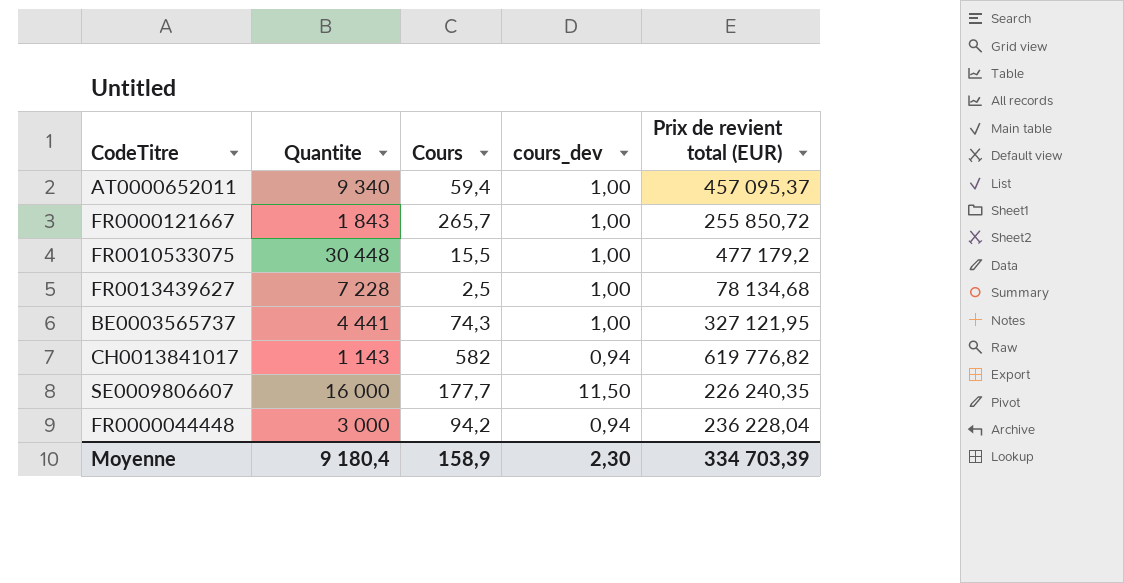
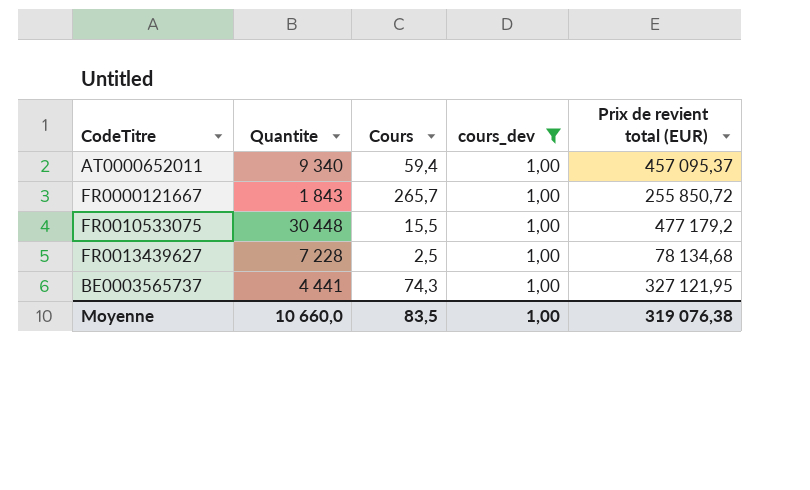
filter: none -> cours_dev = 1,00
Moyenne | Quantite: 9 180,4 -> 10 660,0
Moyenne | Cours: 158,9 -> 83,5
Moyenne | cours_dev: 2,30 -> 1,00
Moyenne | Prix de revient total (EUR): 334 703,39 -> 319 076,38

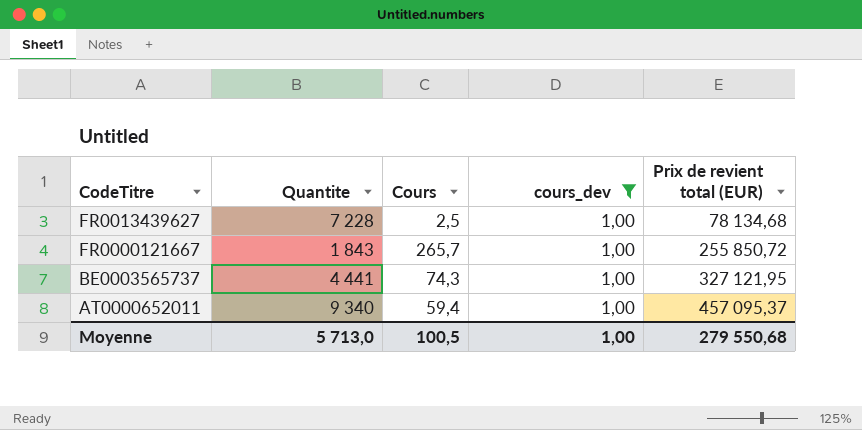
row order: none -> CodeTitre descending
row FR0010533075: 30 448 | 15,5 | 1,00 | 477 179,2 -> none
Moyenne | Quantite: 10 660,0 -> 5 713,0
Moyenne | Cours: 83,5 -> 100,5
Moyenne | Prix de revient total (EUR): 319 076,38 -> 279 550,68

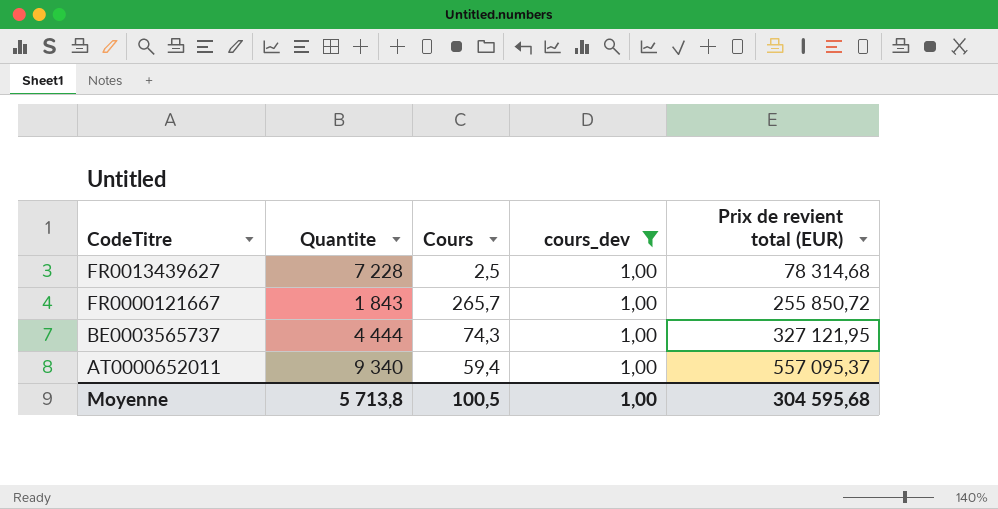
FR0013439627 | Prix de revient total (EUR): 78 134,68 -> 78 314,68
BE0003565737 | Quantite: 4 441 -> 4 444
AT0000652011 | Prix de revient total (EUR): 457 095,37 -> 557 095,37
Moyenne | Quantite: 5 713,0 -> 5 713,8
Moyenne | Prix de revient total (EUR): 279 550,68 -> 304 595,68

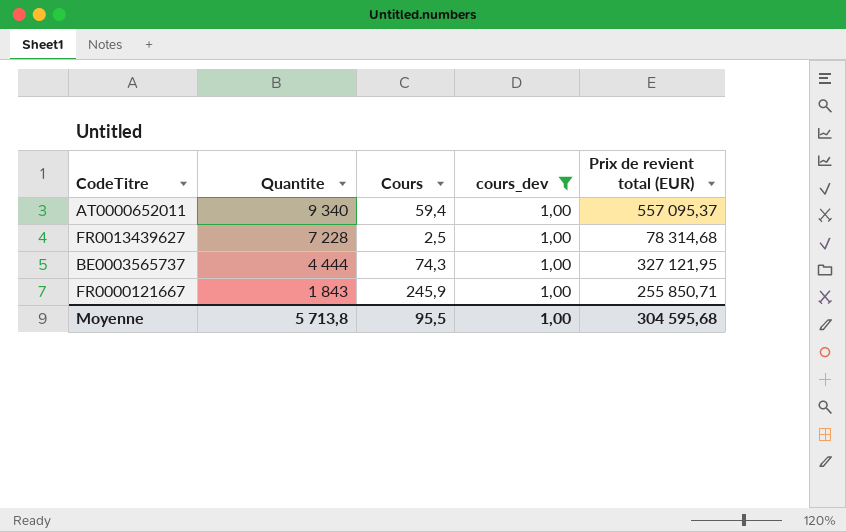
row order: CodeTitre descending -> Quantite descending
FR0000121667 | Cours: 265,7 -> 245,9
FR0000121667 | Prix de revient total (EUR): 255 850,72 -> 255 850,71
Moyenne | Cours: 100,5 -> 95,5

